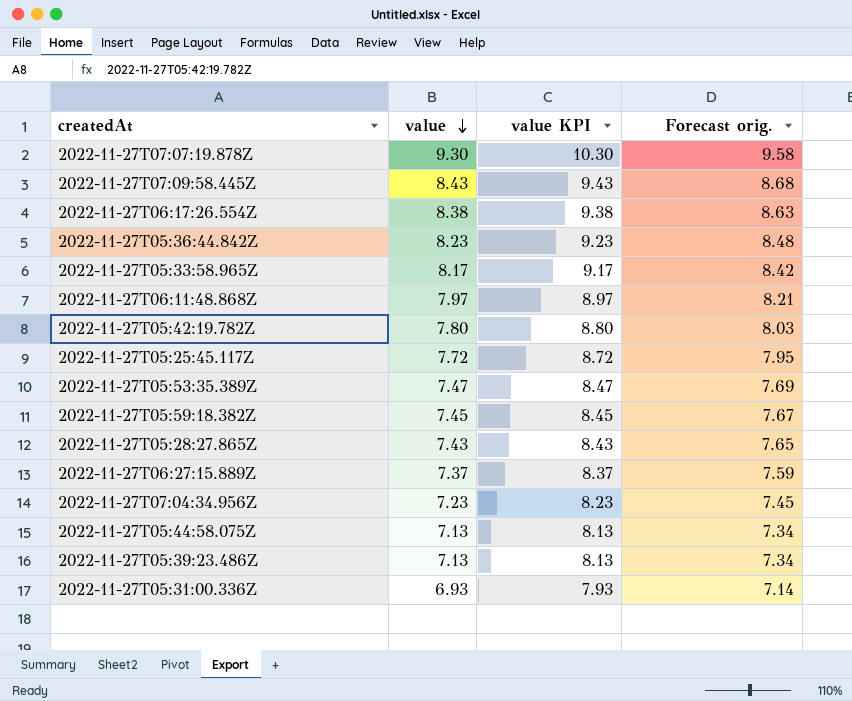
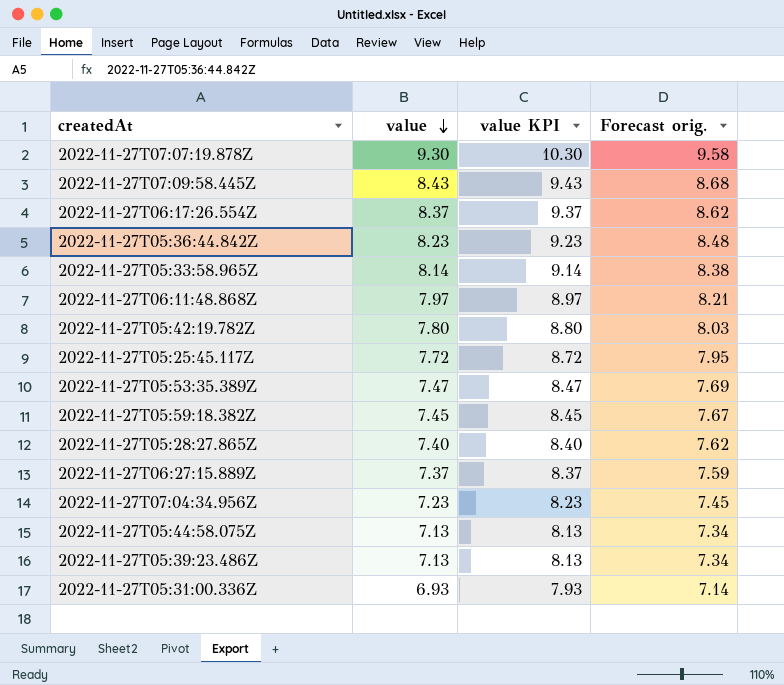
2022-11-27T06:17:26.554Z | value: 8.38 -> 8.37
2022-11-27T06:17:26.554Z | value KPI: 9.38 -> 9.37
2022-11-27T06:17:26.554Z | Forecast orig.: 8.63 -> 8.62
2022-11-27T05:33:58.965Z | value: 8.17 -> 8.14
2022-11-27T05:33:58.965Z | value KPI: 9.17 -> 9.14
2022-11-27T05:33:58.965Z | Forecast orig.: 8.42 -> 8.38
2022-11-27T05:28:27.865Z | value: 7.43 -> 7.40
2022-11-27T05:28:27.865Z | value KPI: 8.43 -> 8.40
2022-11-27T05:28:27.865Z | Forecast orig.: 7.65 -> 7.62

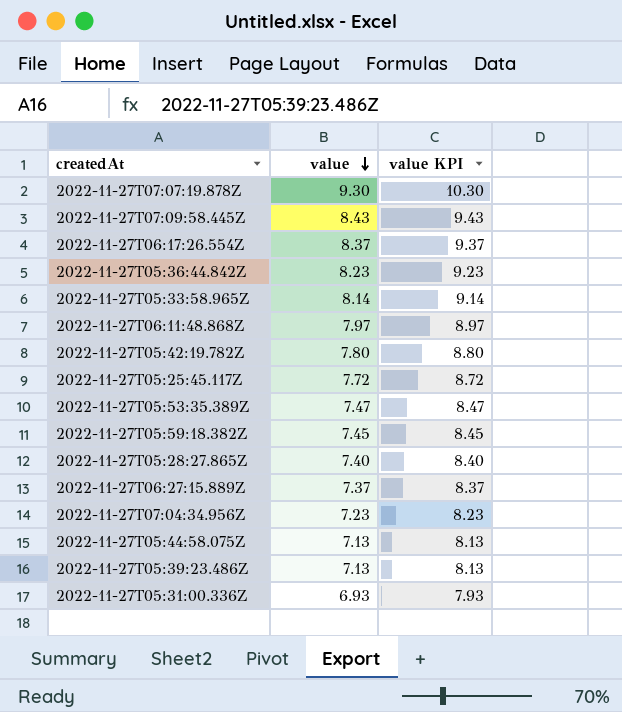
column Forecast orig. | formula: [value] * 1.03 -> none

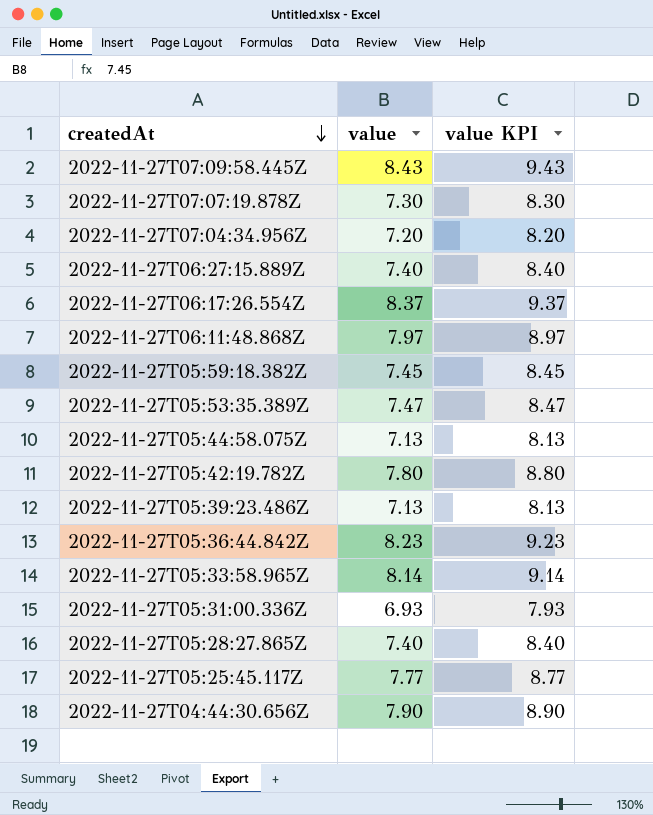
row order: value descending -> createdAt descending
2022-11-27T07:07:19.878Z | value: 9.30 -> 7.30
2022-11-27T07:07:19.878Z | value KPI: 10.30 -> 8.30
2022-11-27T07:04:34.956Z | value: 7.23 -> 7.20
2022-11-27T07:04:34.956Z | value KPI: 8.23 -> 8.20
2022-11-27T06:27:15.889Z | value: 7.37 -> 7.40
2022-11-27T06:27:15.889Z | value KPI: 8.37 -> 8.40
2022-11-27T05:25:45.117Z | value: 7.72 -> 7.77
2022-11-27T05:25:45.117Z | value KPI: 8.72 -> 8.77
row 2022-11-27T04:44:30.656Z: none -> 7.90 | 8.90

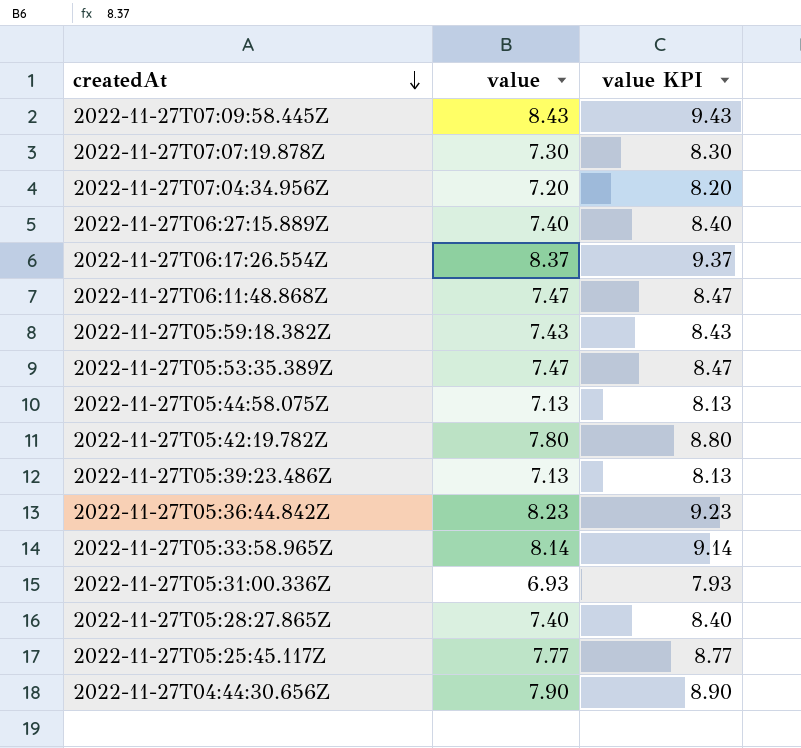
2022-11-27T06:11:48.868Z | value: 7.97 -> 7.47
2022-11-27T06:11:48.868Z | value KPI: 8.97 -> 8.47
2022-11-27T05:59:18.382Z | value: 7.45 -> 7.43
2022-11-27T05:59:18.382Z | value KPI: 8.45 -> 8.43

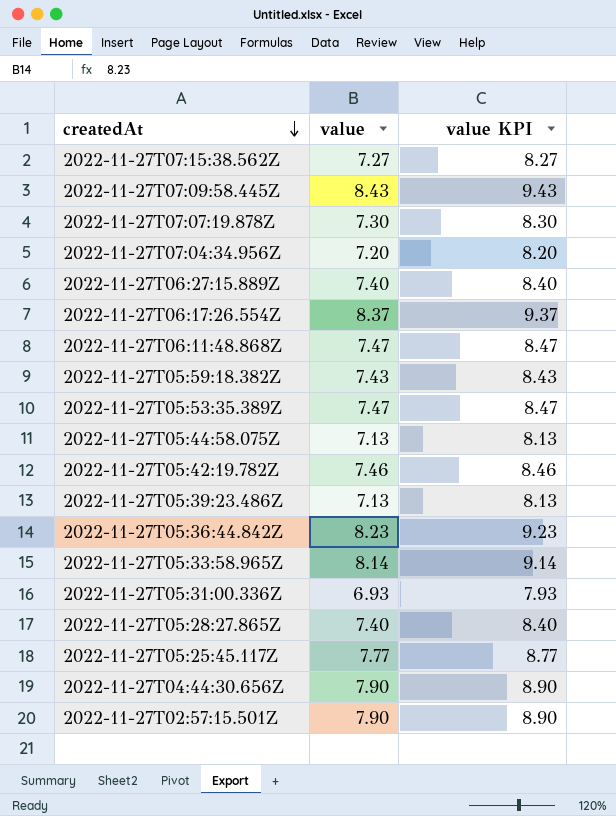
row 2022-11-27T07:15:38.562Z: none -> 7.27 | 8.27
2022-11-27T05:42:19.782Z | value: 7.80 -> 7.46
2022-11-27T05:42:19.782Z | value KPI: 8.80 -> 8.46
row 2022-11-27T02:57:15.501Z: none -> 7.90 | 8.90

